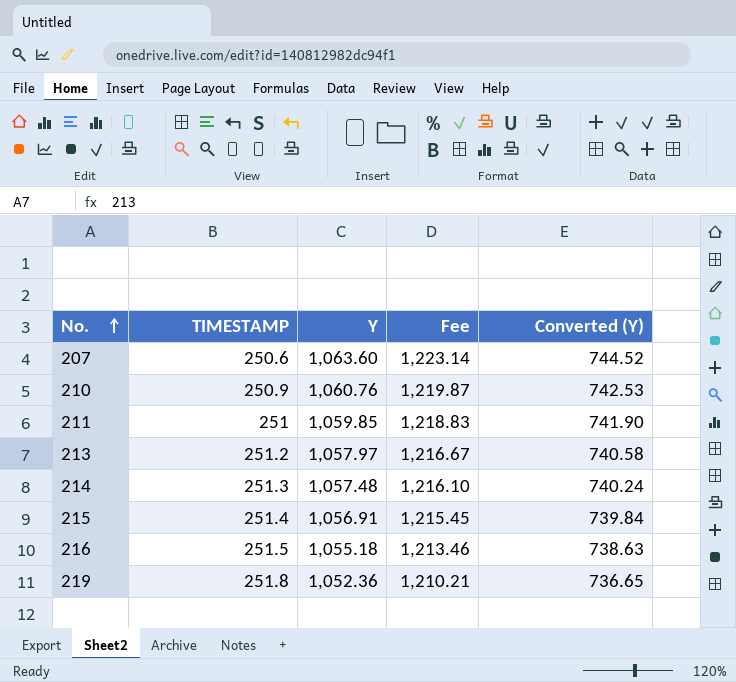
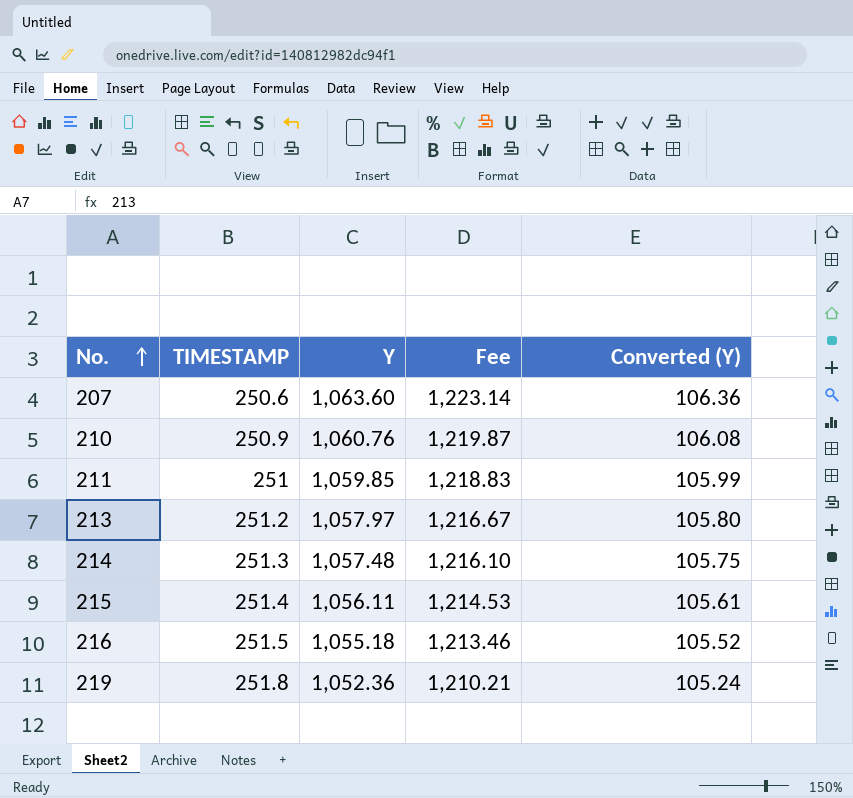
column Converted (Y) | formula: [Y] * 0.7 -> [Y] * 0.1
215 | Y: 1,056.91 -> 1,056.11
215 | Fee: 1,215.45 -> 1,214.53

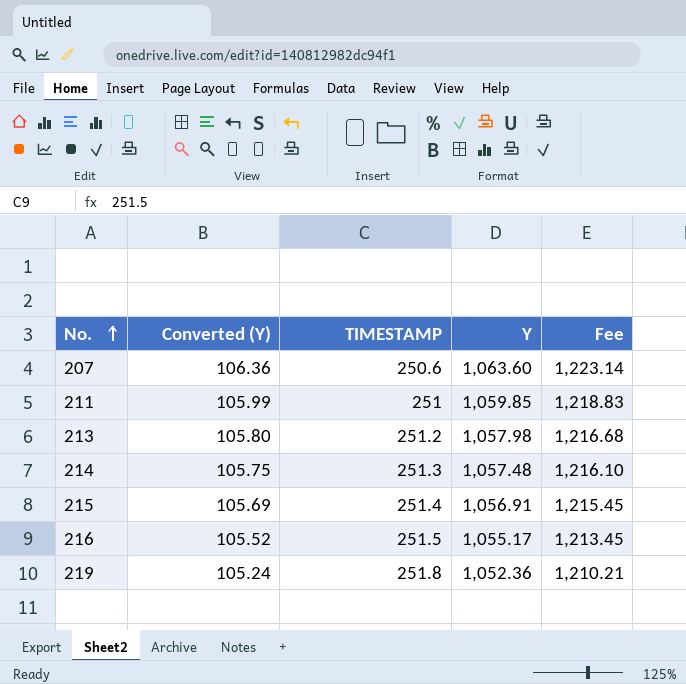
column Converted (Y) | position: 5 -> 2
row 210: 250.9 | 1,060.76 | 1,219.87 | 106.08 -> none
213 | Y: 1,057.97 -> 1,057.98
213 | Fee: 1,216.67 -> 1,216.68
215 | Converted (Y): 105.61 -> 105.69
215 | Y: 1,056.11 -> 1,056.91
215 | Fee: 1,214.53 -> 1,215.45
216 | Y: 1,055.18 -> 1,055.17
216 | Fee: 1,213.46 -> 1,213.45

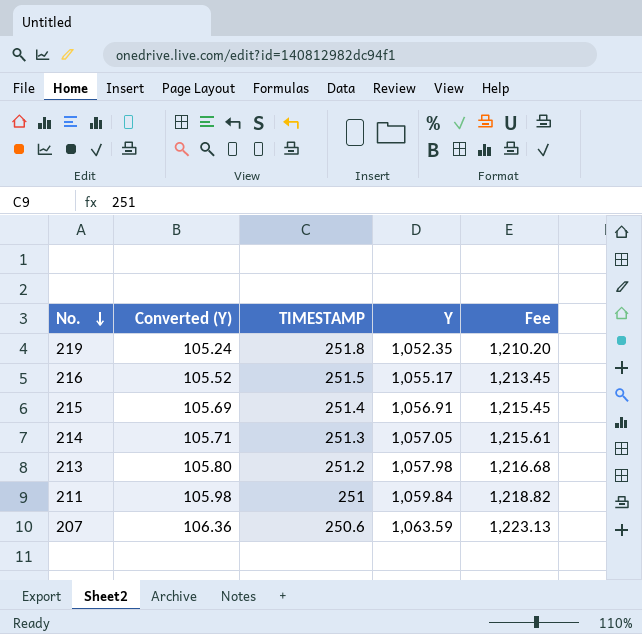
row order: No. ascending -> No. descending
219 | Y: 1,052.36 -> 1,052.35
219 | Fee: 1,210.21 -> 1,210.20
214 | Converted (Y): 105.75 -> 105.71
214 | Y: 1,057.48 -> 1,057.05
214 | Fee: 1,216.10 -> 1,215.61
211 | Converted (Y): 105.99 -> 105.98
211 | Y: 1,059.85 -> 1,059.84
211 | Fee: 1,218.83 -> 1,218.82
207 | Y: 1,063.60 -> 1,063.59
207 | Fee: 1,223.14 -> 1,223.13

